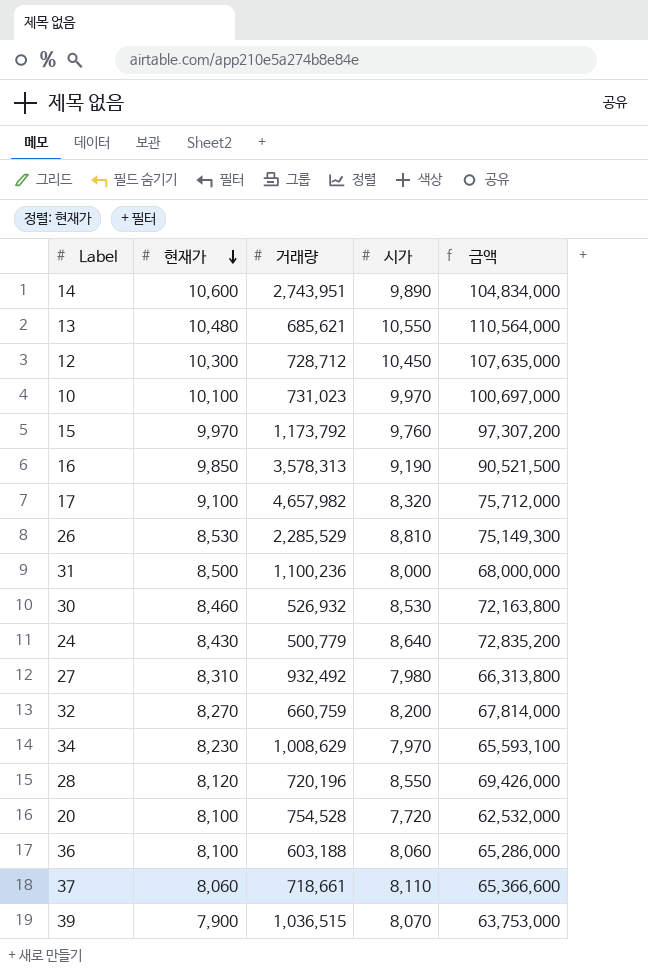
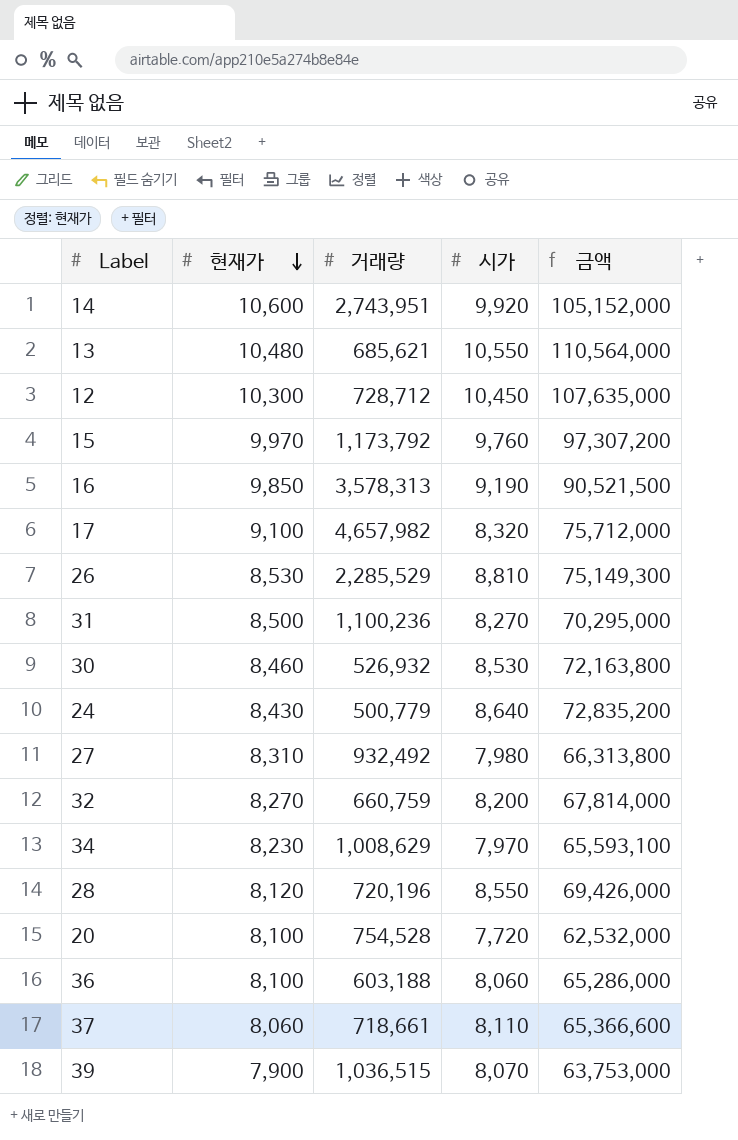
row 10: 10,100 | 731,023 | 9,970 | 100,697,000 -> none
14 | 시가: 9,890 -> 9,920
14 | 금액: 104,834,000 -> 105,152,000
31 | 시가: 8,000 -> 8,270
31 | 금액: 68,000,000 -> 70,295,000

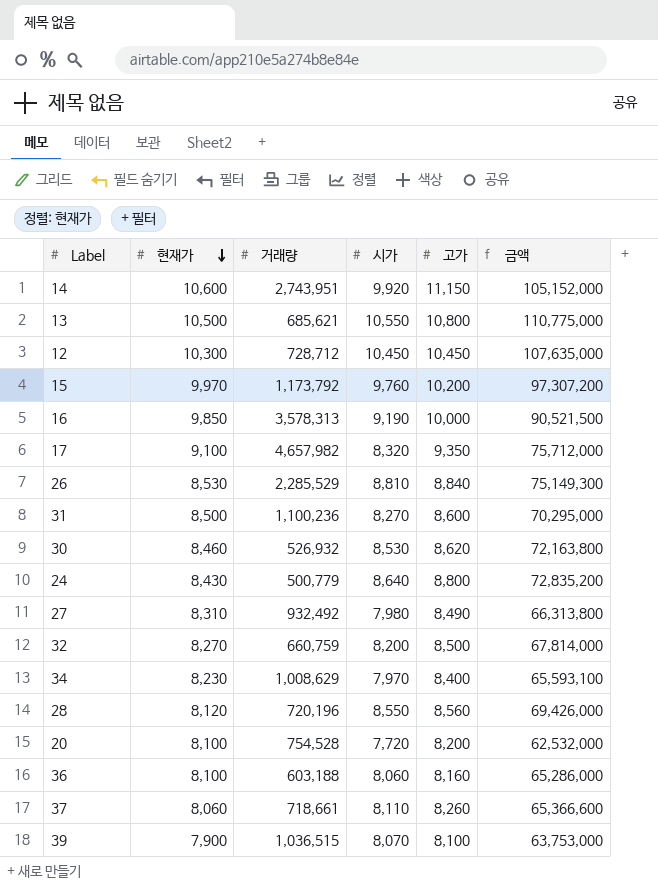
column 고가 | position: none -> 5
13 | 현재가: 10,480 -> 10,500
13 | 금액: 110,564,000 -> 110,775,000

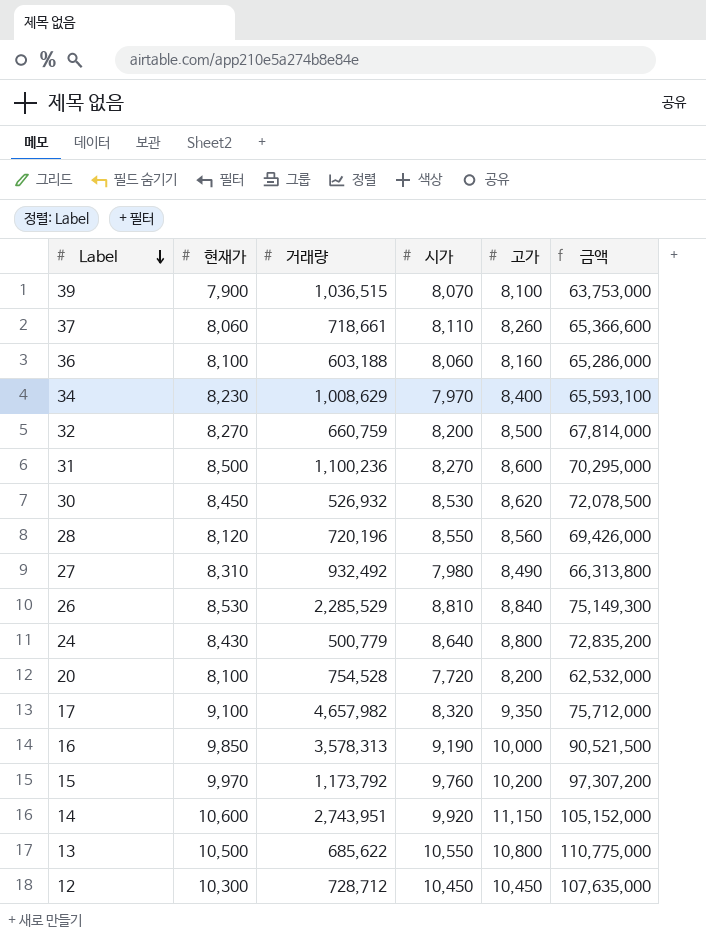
row order: 현재가 descending -> Label descending
30 | 현재가: 8,460 -> 8,450
30 | 금액: 72,163,800 -> 72,078,500
13 | 거래량: 685,621 -> 685,622

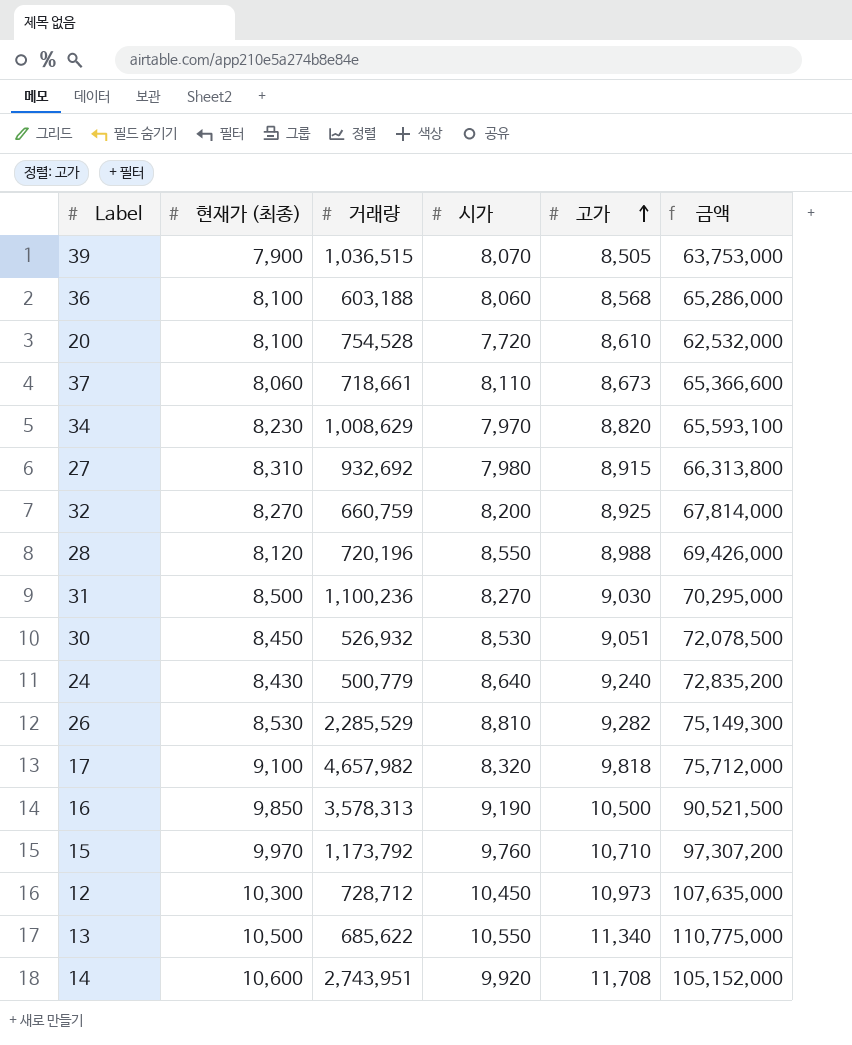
row order: Label descending -> 고가 ascending
column name: 현재가 -> 현재가 (최종)
39 | 고가: 8,100 -> 8,505
36 | 고가: 8,160 -> 8,568
20 | 고가: 8,200 -> 8,610
37 | 고가: 8,260 -> 8,673
34 | 고가: 8,400 -> 8,820
27 | 거래량: 932,492 -> 932,692
27 | 고가: 8,490 -> 8,915
32 | 고가: 8,500 -> 8,925
28 | 고가: 8,560 -> 8,988
31 | 고가: 8,600 -> 9,030
30 | 고가: 8,620 -> 9,051
24 | 고가: 8,800 -> 9,240
26 | 고가: 8,840 -> 9,282
17 | 고가: 9,350 -> 9,818
16 | 고가: 10,000 -> 10,500
15 | 고가: 10,200 -> 10,710
12 | 고가: 10,450 -> 10,973
13 | 고가: 10,800 -> 11,340
14 | 고가: 11,150 -> 11,708

